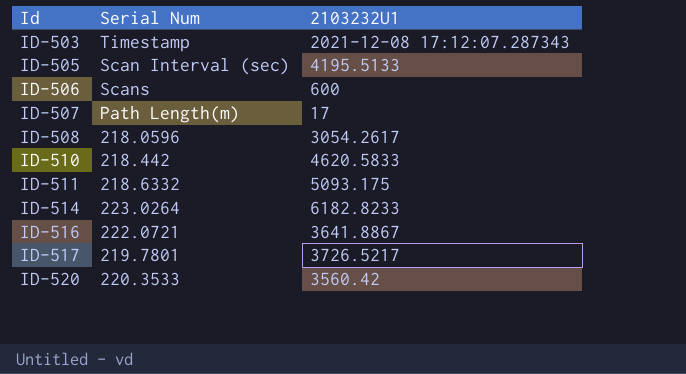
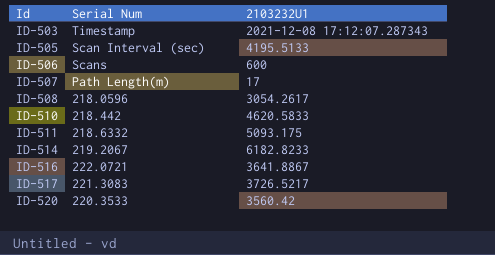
ID-514 | Serial Num: 223.0264 -> 219.2067
ID-517 | Serial Num: 219.7801 -> 221.3083

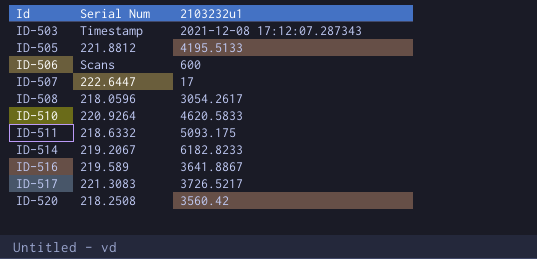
column name: 2103232U1 -> 2103232u1
ID-505 | Serial Num: Scan Interval (sec) -> 221.8812
ID-507 | Serial Num: Path Length(m) -> 222.6447
ID-510 | Serial Num: 218.442 -> 220.9264
ID-516 | Serial Num: 222.0721 -> 219.589
ID-520 | Serial Num: 220.3533 -> 218.2508

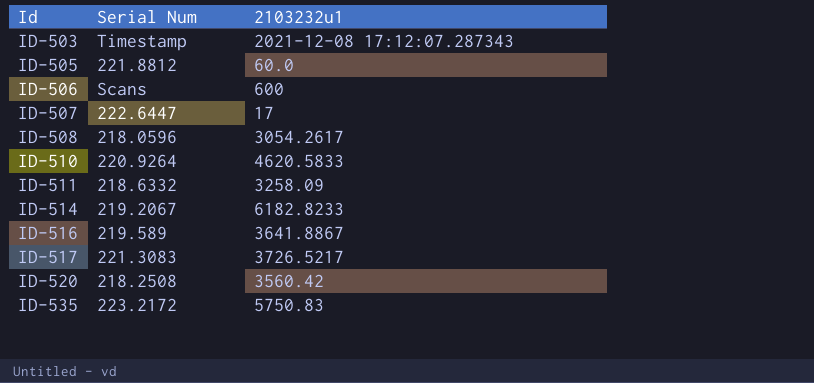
ID-505 | 2103232u1: 4195.5133 -> 60.0
ID-511 | 2103232u1: 5093.175 -> 3258.09
row ID-535: none -> 223.2172 | 5750.83

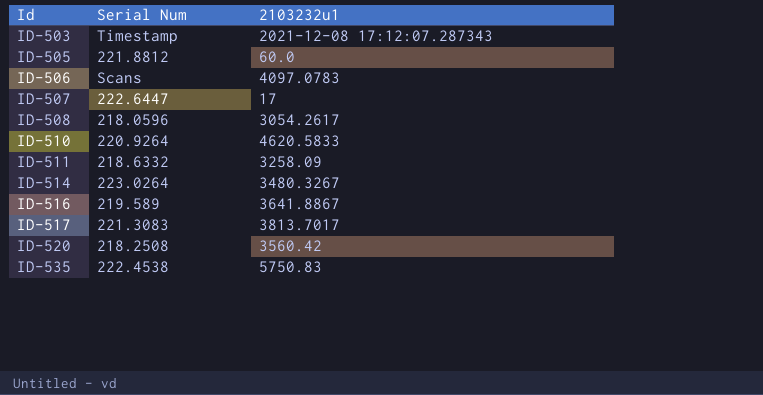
ID-506 | 2103232u1: 600 -> 4097.0783
ID-514 | Serial Num: 219.2067 -> 223.0264
ID-514 | 2103232u1: 6182.8233 -> 3480.3267
ID-517 | 2103232u1: 3726.5217 -> 3813.7017
ID-535 | Serial Num: 223.2172 -> 222.4538

